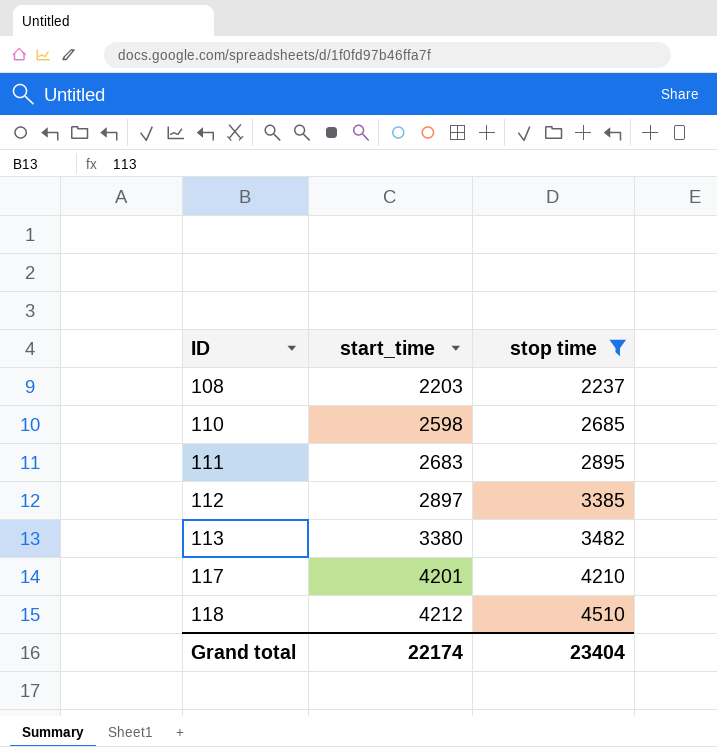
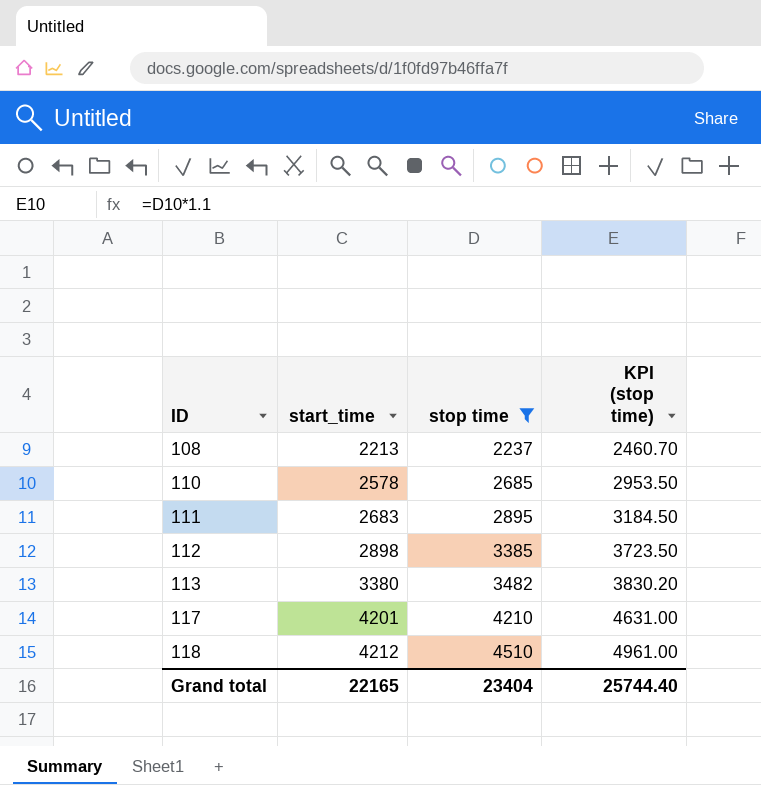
column KPI (stop time) | formula: none -> [stop time] * 1.1
108 | start_time: 2203 -> 2213
110 | start_time: 2598 -> 2578
112 | start_time: 2897 -> 2898
Grand total | start_time: 22174 -> 22165

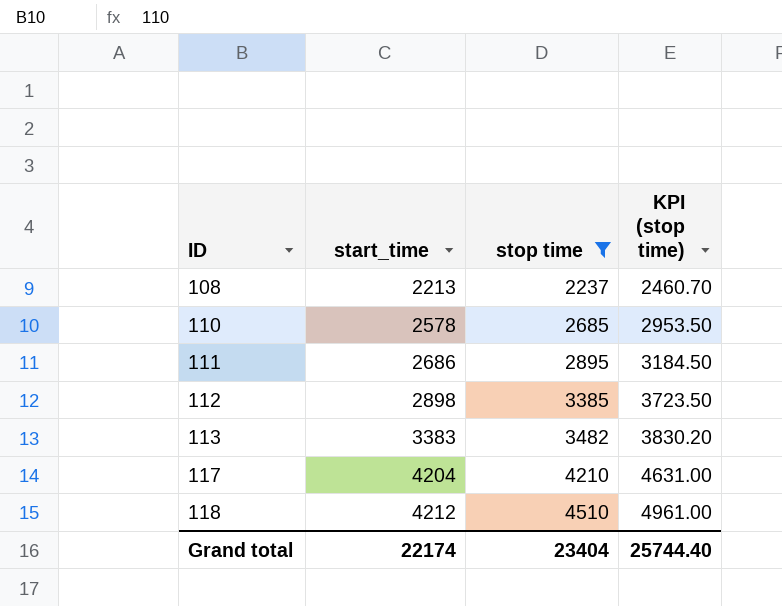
111 | start_time: 2683 -> 2686
113 | start_time: 3380 -> 3383
117 | start_time: 4201 -> 4204
Grand total | start_time: 22165 -> 22174

